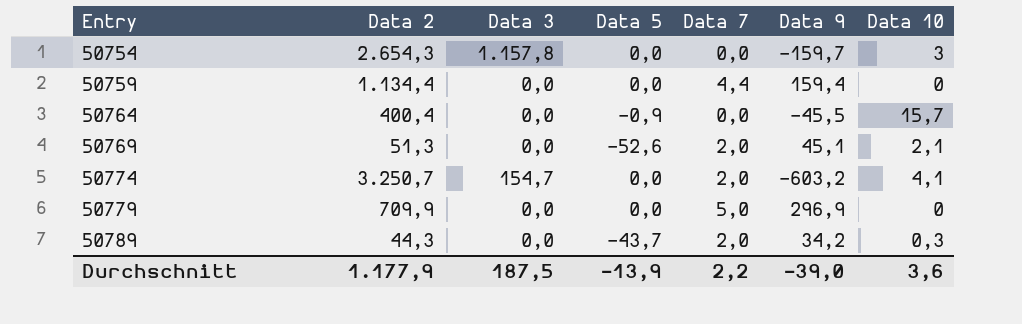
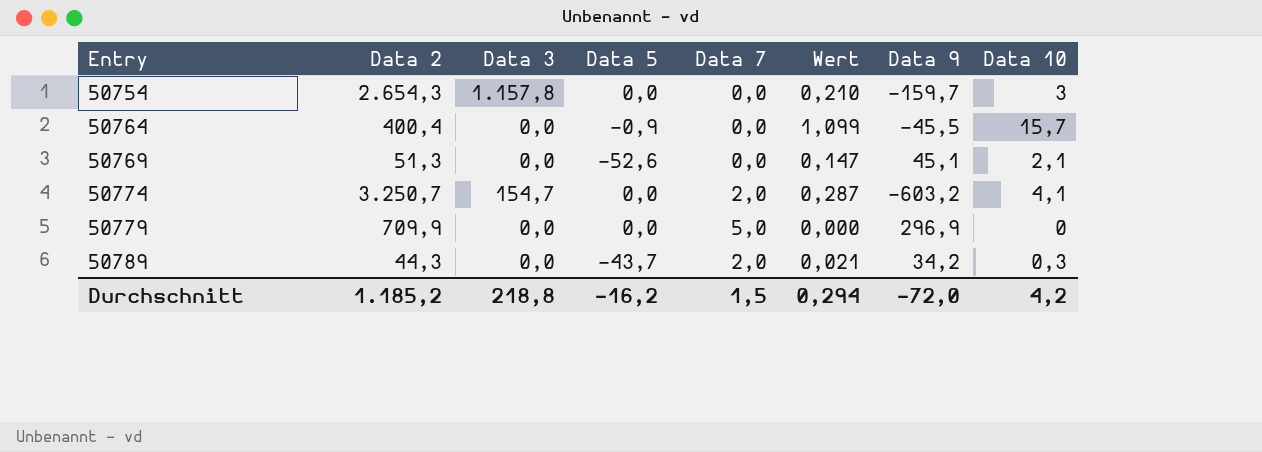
column Wert | formula: none -> [Data 10] * 0,07
row 50759: 1.134,4 | 0,0 | 0,0 | 4,4 | 159,4 | 0 -> none
50769 | Data 7: 2,0 -> 0,0
Durchschnitt | Data 2: 1.177,9 -> 1.185,2
Durchschnitt | Data 3: 187,5 -> 218,8
Durchschnitt | Data 5: -13,9 -> -16,2
Durchschnitt | Data 7: 2,2 -> 1,5
Durchschnitt | Data 9: -39,0 -> -72,0
Durchschnitt | Data 10: 3,6 -> 4,2

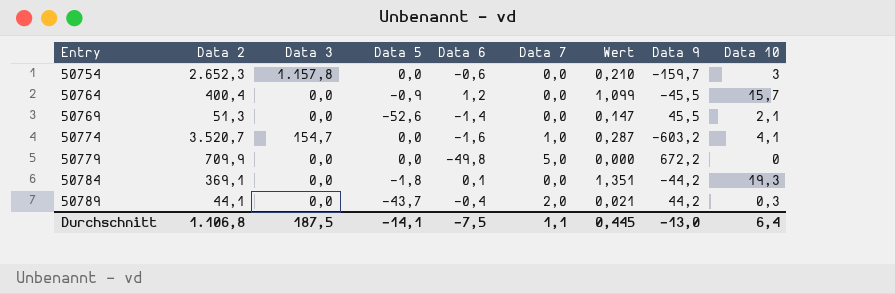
column Data 6 | position: none -> 5
50754 | Data 2: 2.654,3 -> 2.652,3
50769 | Data 9: 45,1 -> 45,5
50774 | Data 2: 3.250,7 -> 3.520,7
50774 | Data 7: 2,0 -> 1,0
50779 | Data 9: 296,9 -> 672,2
row 50784: none -> 369,1 | 0,0 | -1,8 | 0,1 | 0,0 | 1,351 | -44,2 | 19,3
50789 | Data 2: 44,3 -> 44,1
50789 | Data 9: 34,2 -> 44,2
Durchschnitt | Data 2: 1.185,2 -> 1.106,8
Durchschnitt | Data 3: 218,8 -> 187,5
Durchschnitt | Data 5: -16,2 -> -14,1
Durchschnitt | Data 7: 1,5 -> 1,1
Durchschnitt | Wert: 0,294 -> 0,445
Durchschnitt | Data 9: -72,0 -> -13,0
Durchschnitt | Data 10: 4,2 -> 6,4

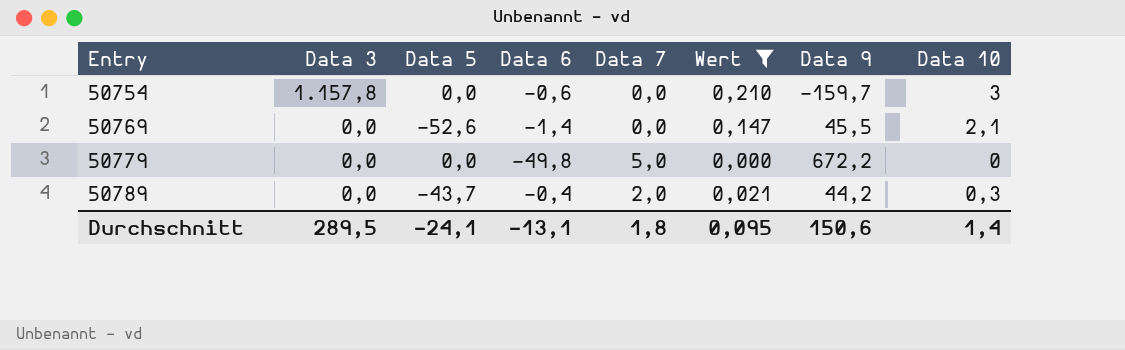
filter: none -> Wert <= 0,210
column Data 2 | position: 2 -> none
Durchschnitt | Data 3: 187,5 -> 289,5
Durchschnitt | Data 5: -14,1 -> -24,1
Durchschnitt | Data 6: -7,5 -> -13,1
Durchschnitt | Data 7: 1,1 -> 1,8
Durchschnitt | Wert: 0,445 -> 0,095
Durchschnitt | Data 9: -13,0 -> 150,6
Durchschnitt | Data 10: 6,4 -> 1,4

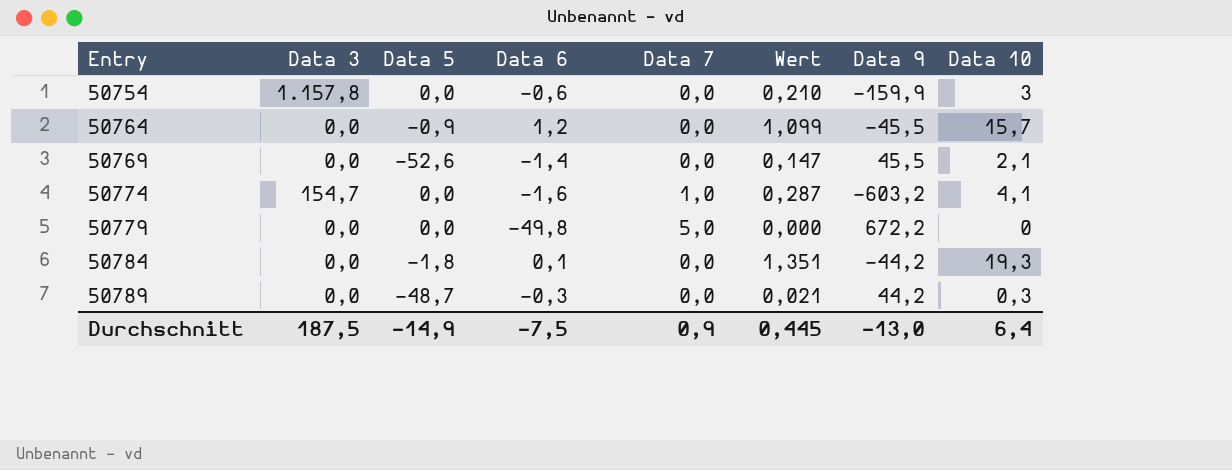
filter: Wert <= 0,210 -> none
50754 | Data 9: -159,7 -> -159,9
50789 | Data 5: -43,7 -> -48,7
50789 | Data 6: -0,4 -> -0,3
50789 | Data 7: 2,0 -> 0,0
Durchschnitt | Data 3: 289,5 -> 187,5
Durchschnitt | Data 5: -24,1 -> -14,9
Durchschnitt | Data 6: -13,1 -> -7,5
Durchschnitt | Data 7: 1,8 -> 0,9
Durchschnitt | Wert: 0,095 -> 0,445
Durchschnitt | Data 9: 150,6 -> -13,0
Durchschnitt | Data 10: 1,4 -> 6,4

